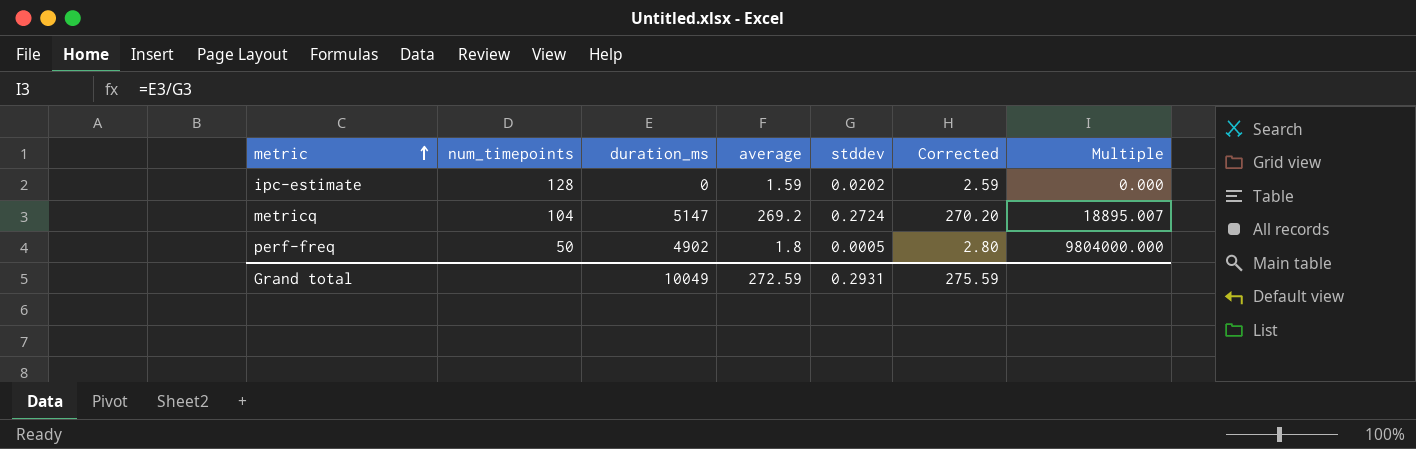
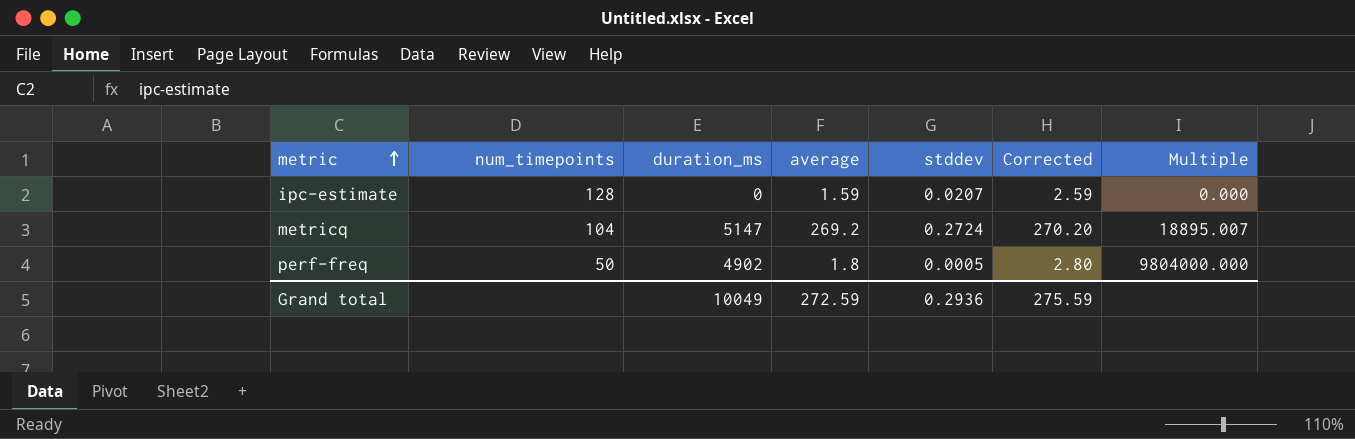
ipc-estimate | stddev: 0.0202 -> 0.0207
Grand total | stddev: 0.2931 -> 0.2936

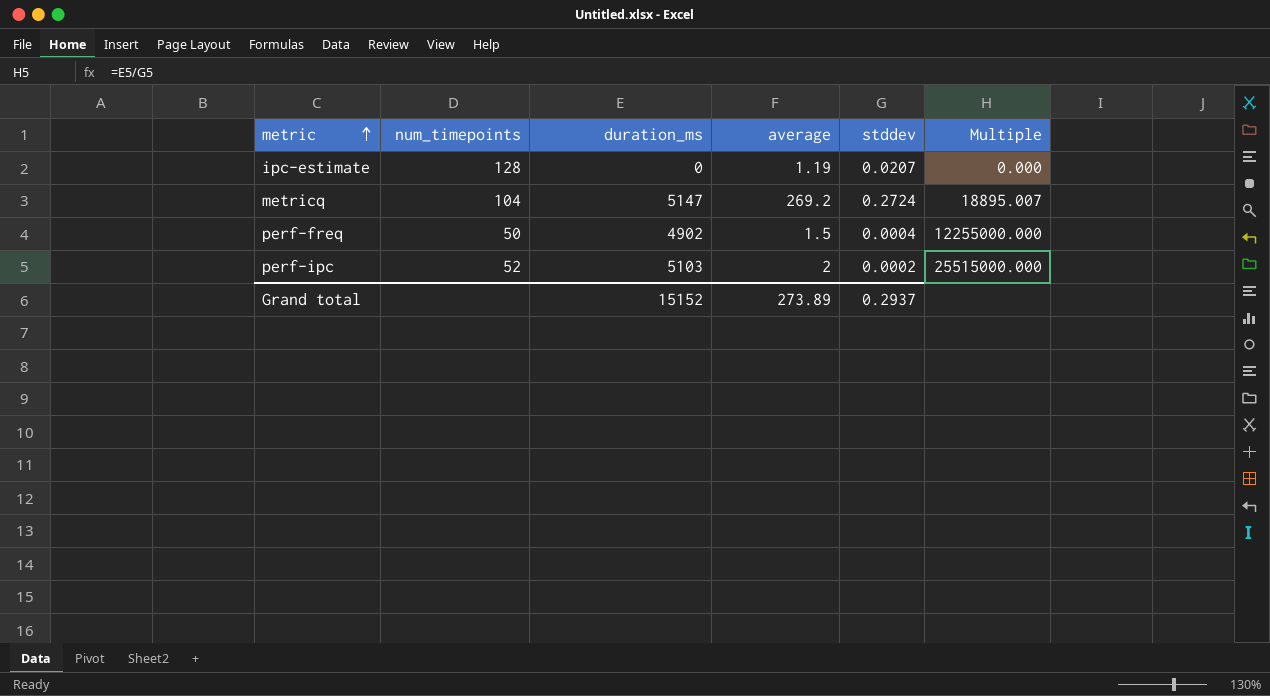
column Corrected | formula: [average] + 1 -> none
ipc-estimate | average: 1.59 -> 1.19
perf-freq | average: 1.8 -> 1.5
perf-freq | stddev: 0.0005 -> 0.0004
perf-freq | Multiple: 9804000.000 -> 12255000.000
row perf-ipc: none -> 52 | 5103 | 2 | 0.0002 | 25515000.000
Grand total | duration_ms: 10049 -> 15152
Grand total | average: 272.59 -> 273.89
Grand total | stddev: 0.2936 -> 0.2937

